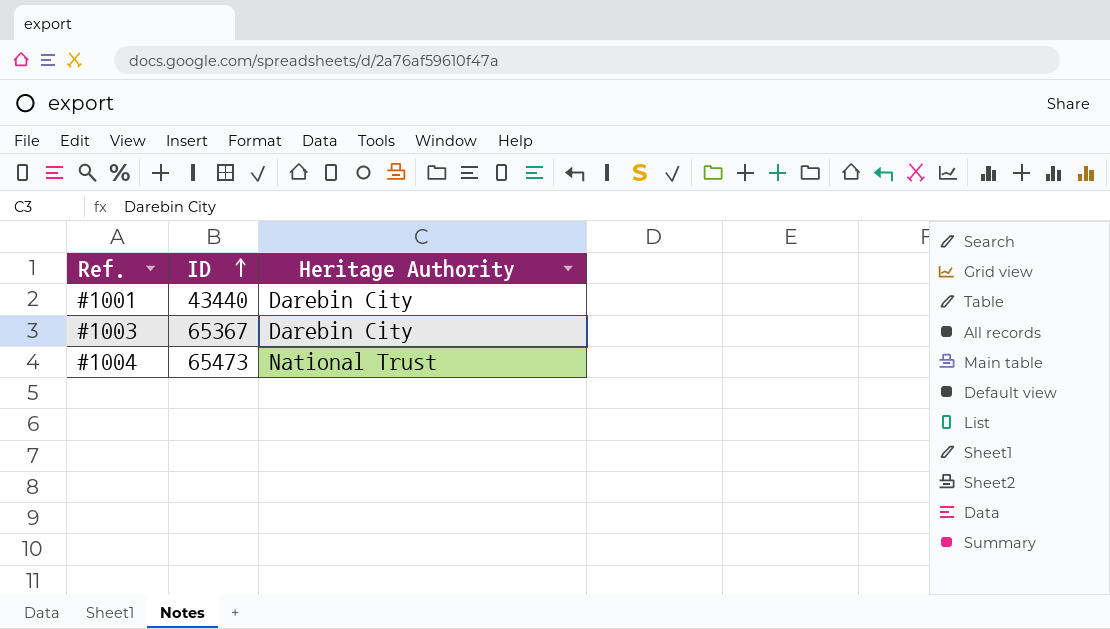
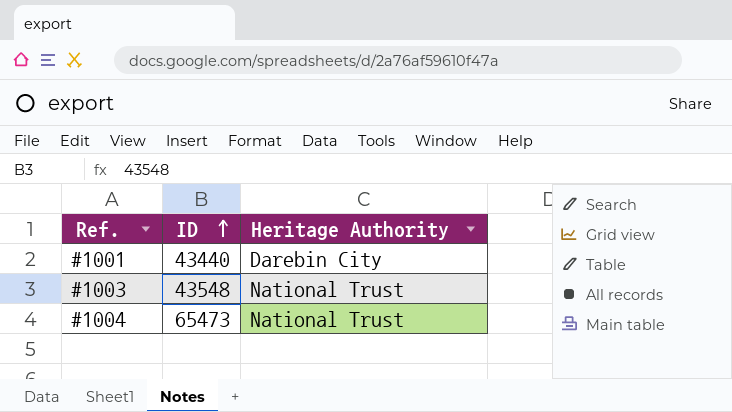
#1003 | ID: 65367 -> 43548
#1003 | Heritage Authority: Darebin City -> National Trust

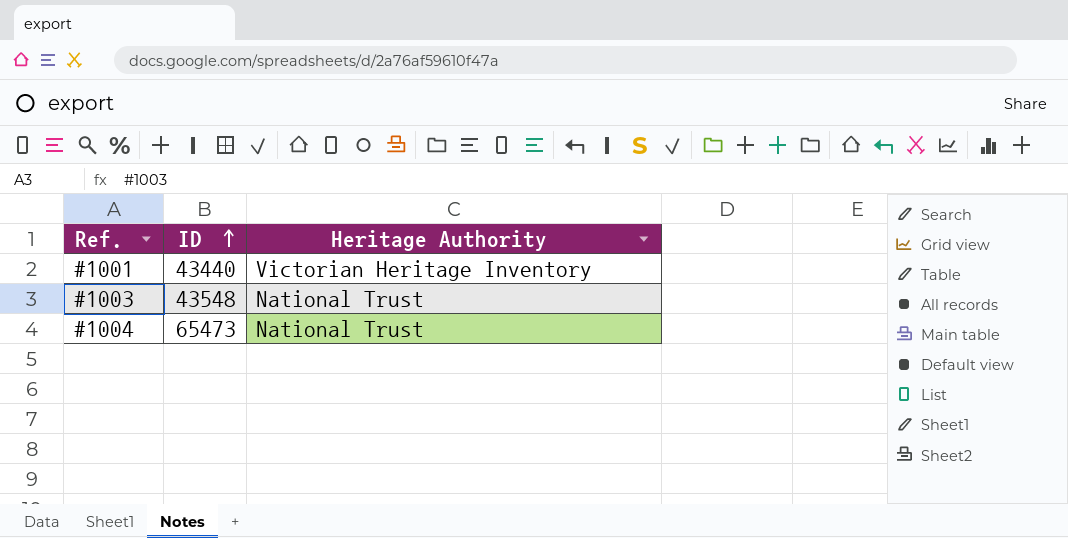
#1001 | Heritage Authority: Darebin City -> Victorian Heritage Inventory

